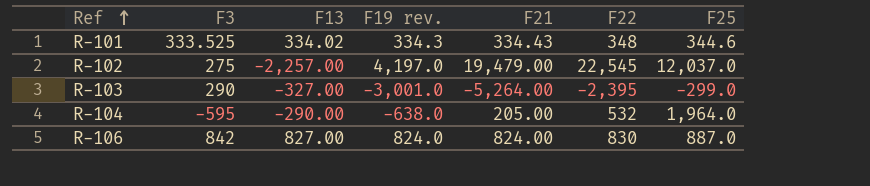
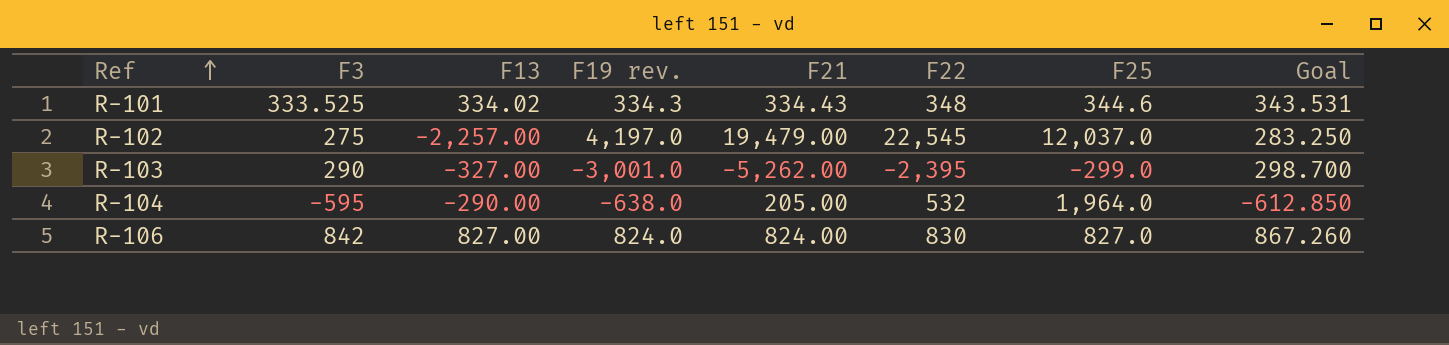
column Goal | formula: none -> [F3] * 1.03
R-103 | F21: -5,264.00 -> -5,262.00
R-106 | F25: 887.0 -> 827.0

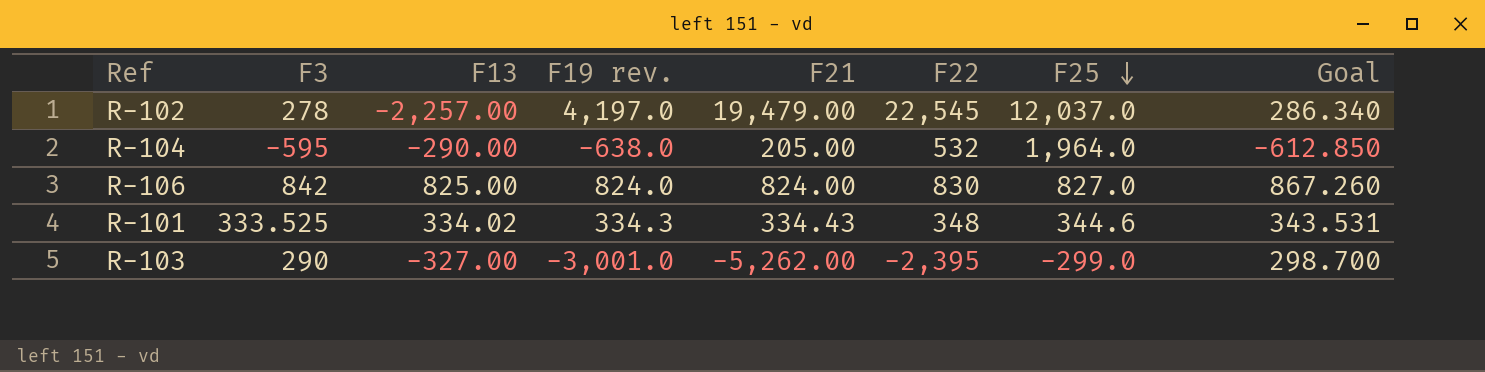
row order: Ref ascending -> F25 descending
R-102 | F3: 275 -> 278
R-102 | Goal: 283.250 -> 286.340
R-106 | F13: 827.00 -> 825.00

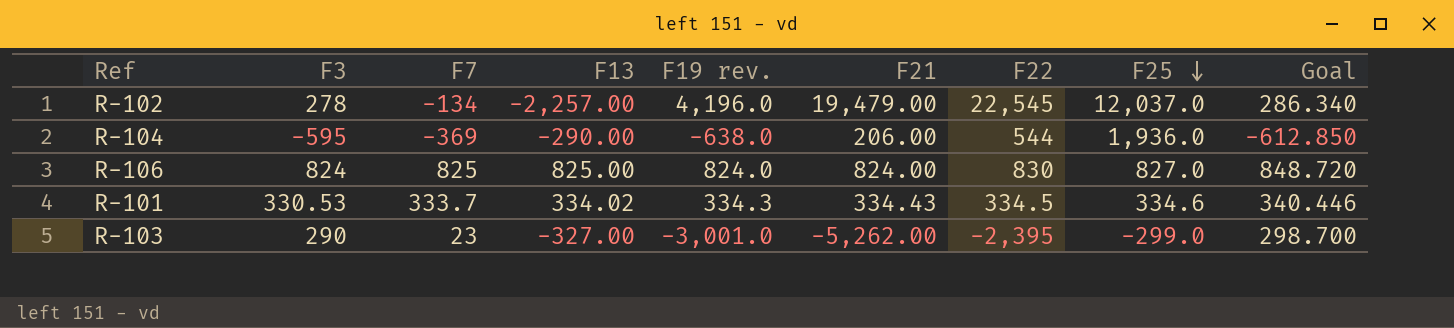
column F7 | position: none -> 3
R-102 | F19 rev.: 4,197.0 -> 4,196.0
R-104 | F21: 205.00 -> 206.00
R-104 | F22: 532 -> 544
R-104 | F25: 1,964.0 -> 1,936.0
R-106 | F3: 842 -> 824
R-106 | Goal: 867.260 -> 848.720
R-101 | F3: 333.525 -> 330.53
R-101 | F22: 348 -> 334.5
R-101 | F25: 344.6 -> 334.6
R-101 | Goal: 343.531 -> 340.446

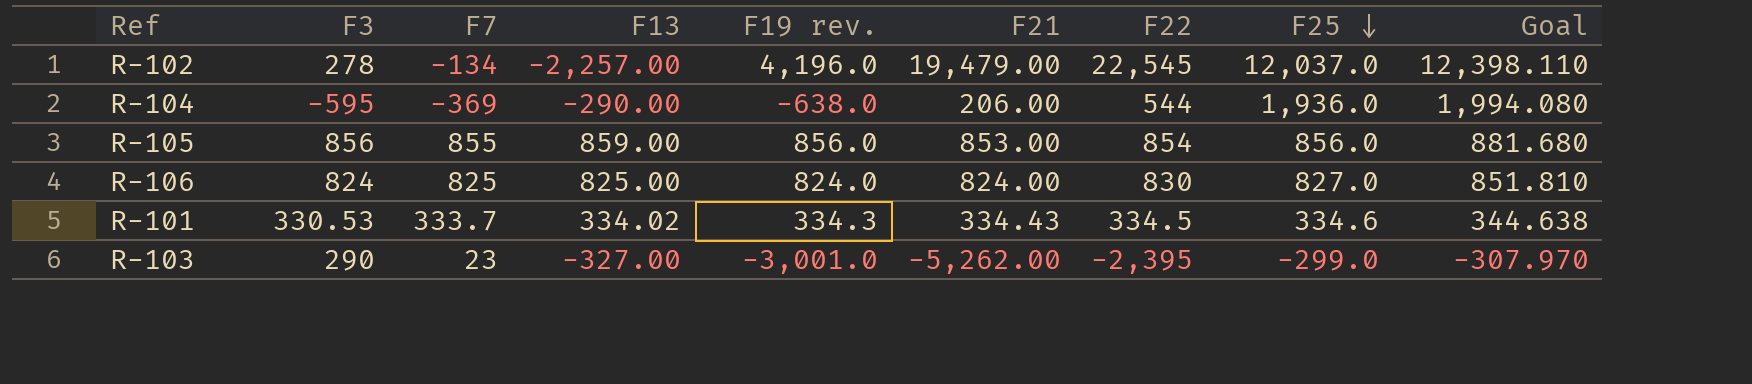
column Goal | formula: [F3] * 1.03 -> [F25] * 1.03
row R-105: none -> 856 | 855 | 859.00 | 856.0 | 853.00 | 854 | 856.0 | 881.680

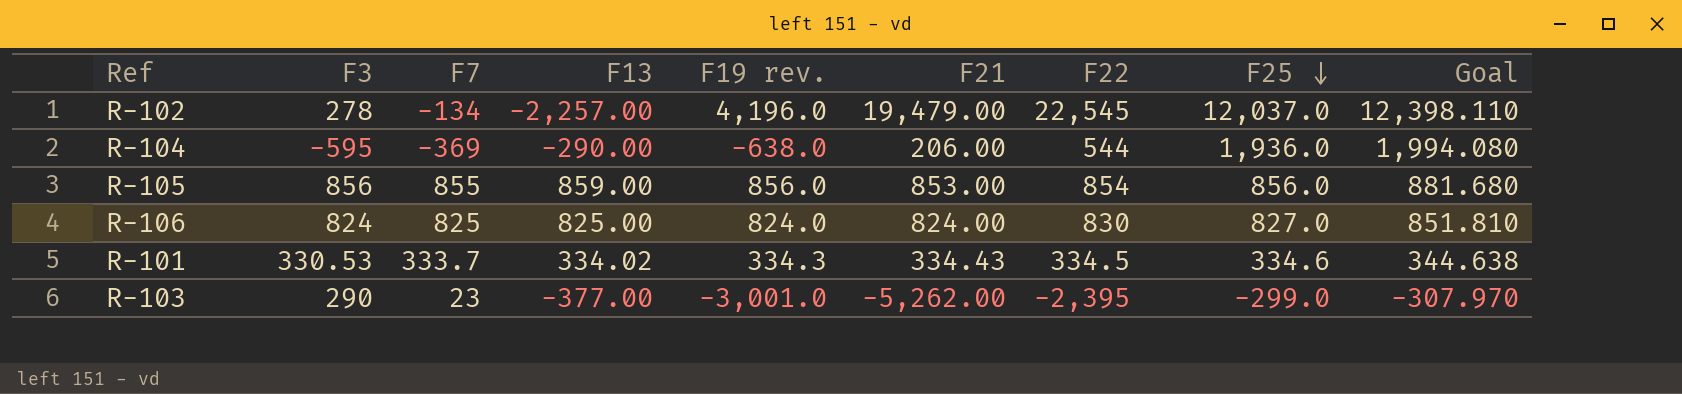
R-103 | F13: -327.00 -> -377.00

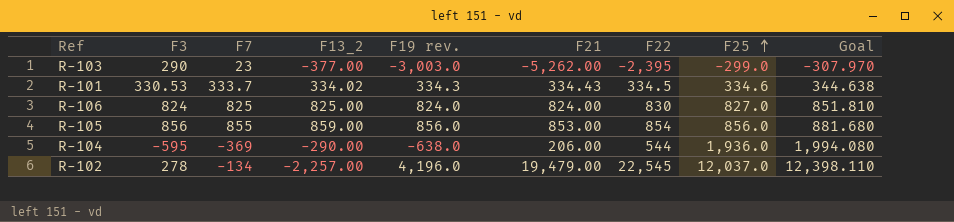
row order: F25 descending -> F25 ascending
column name: F13 -> F13_2
R-103 | F19 rev.: -3,001.0 -> -3,003.0

